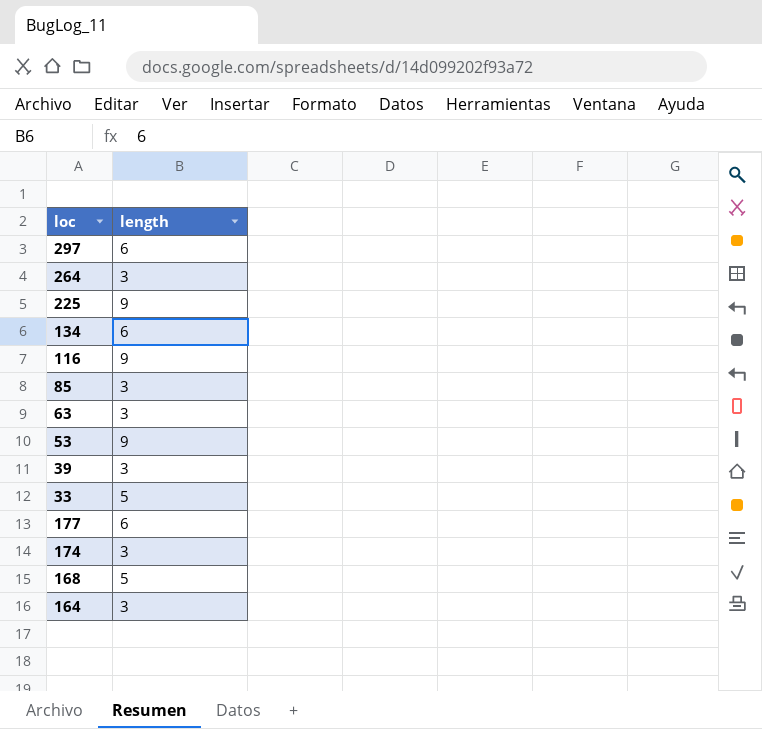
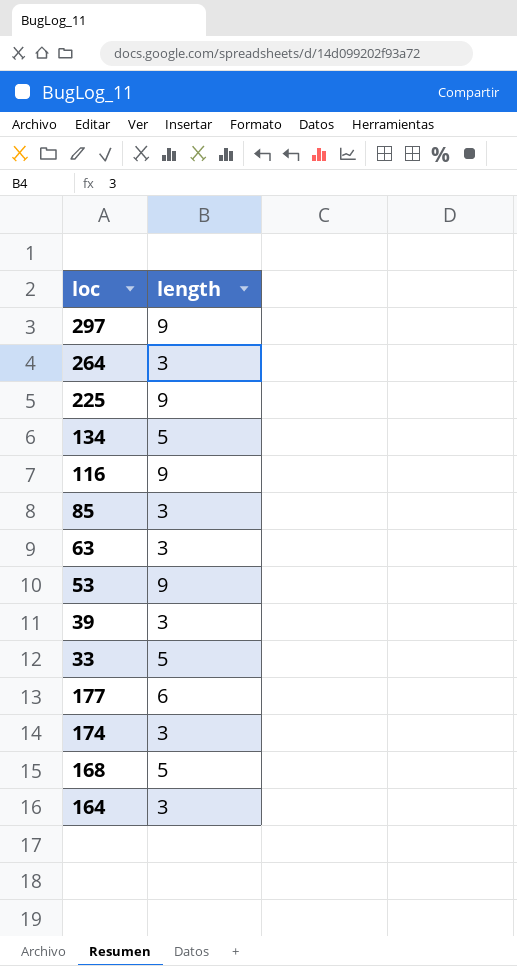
297 | length: 6 -> 9
134 | length: 6 -> 5

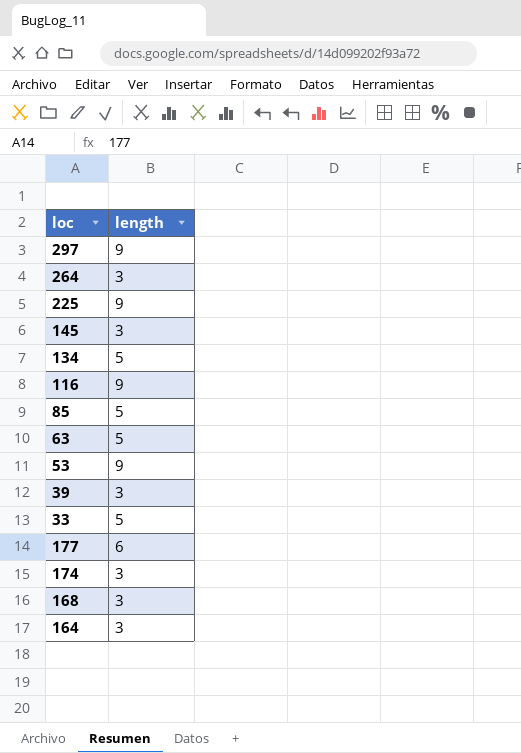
row 145: none -> 3
85 | length: 3 -> 5
63 | length: 3 -> 5
168 | length: 5 -> 3

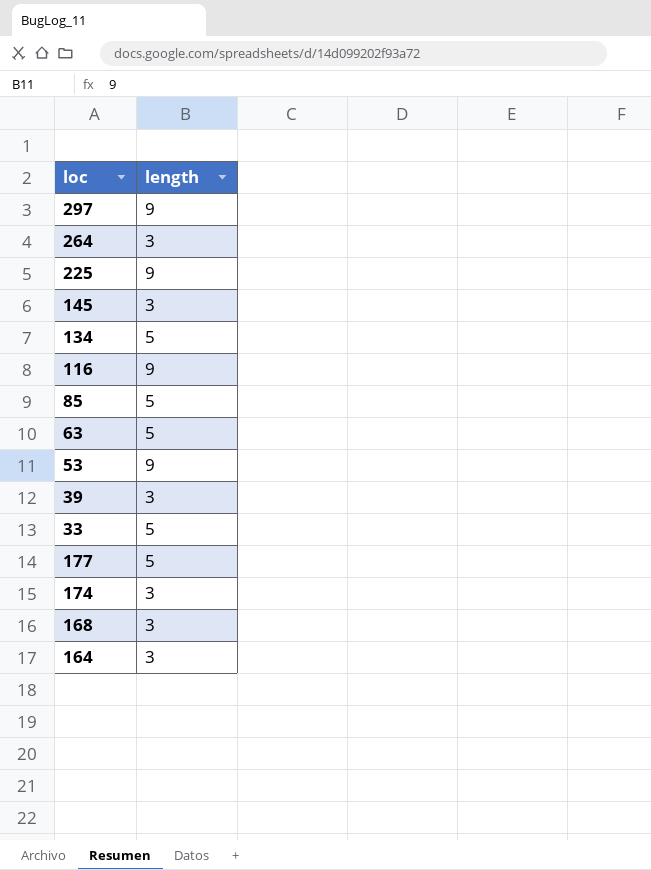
177 | length: 6 -> 5

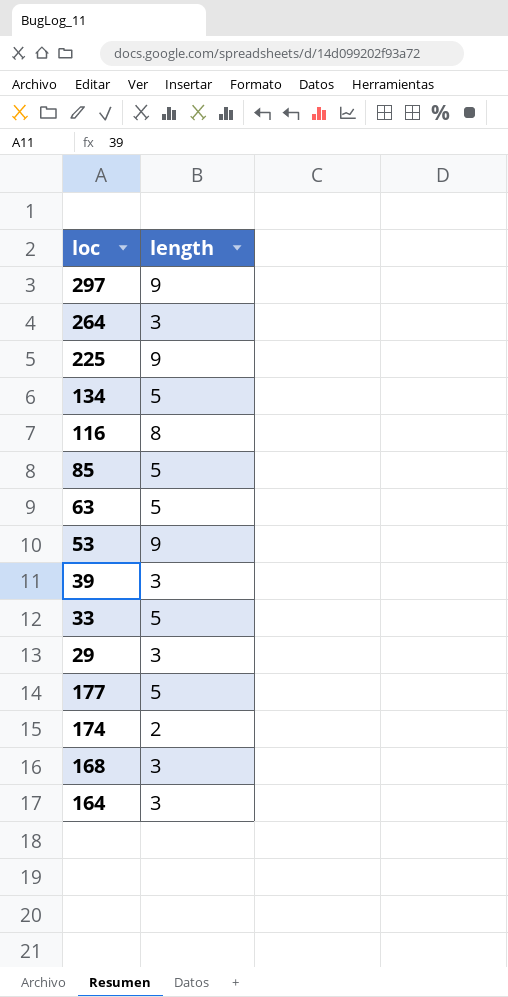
row 145: 3 -> none
116 | length: 9 -> 8
row 29: none -> 3
174 | length: 3 -> 2

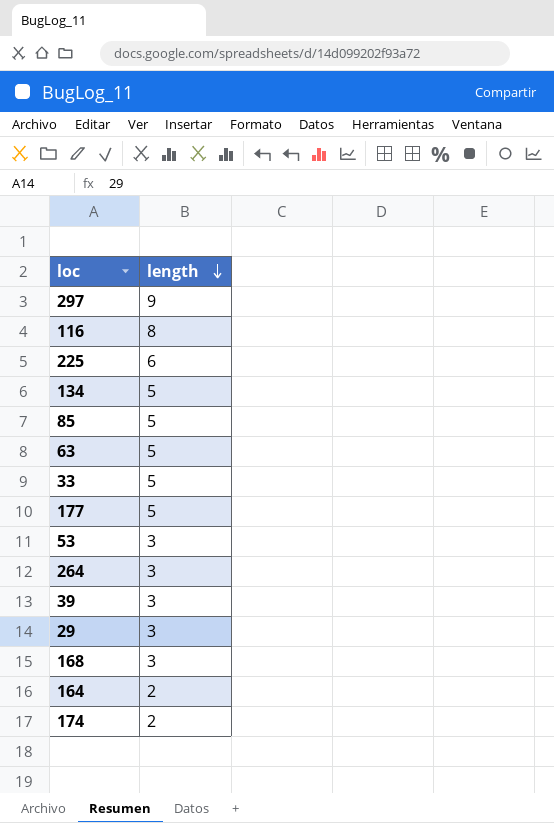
row order: none -> length descending
225 | length: 9 -> 6
53 | length: 9 -> 3
164 | length: 3 -> 2

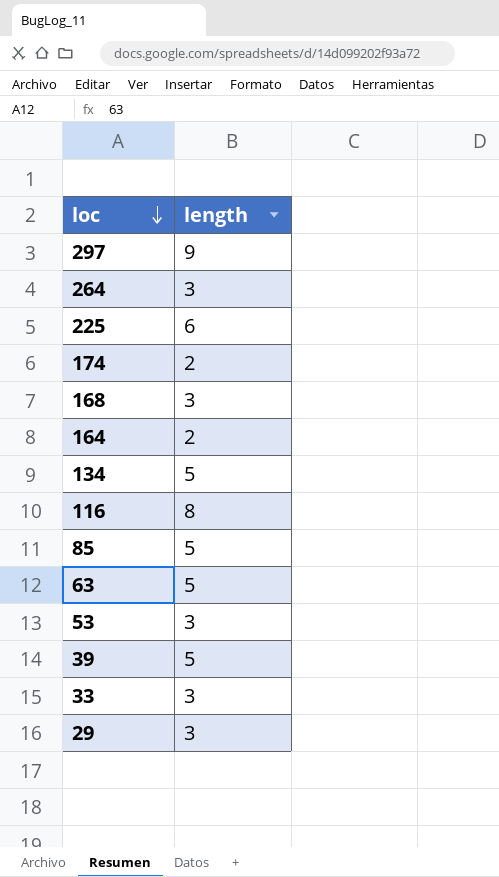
row order: length descending -> loc descending
row 177: 5 -> none
39 | length: 3 -> 5
33 | length: 5 -> 3

